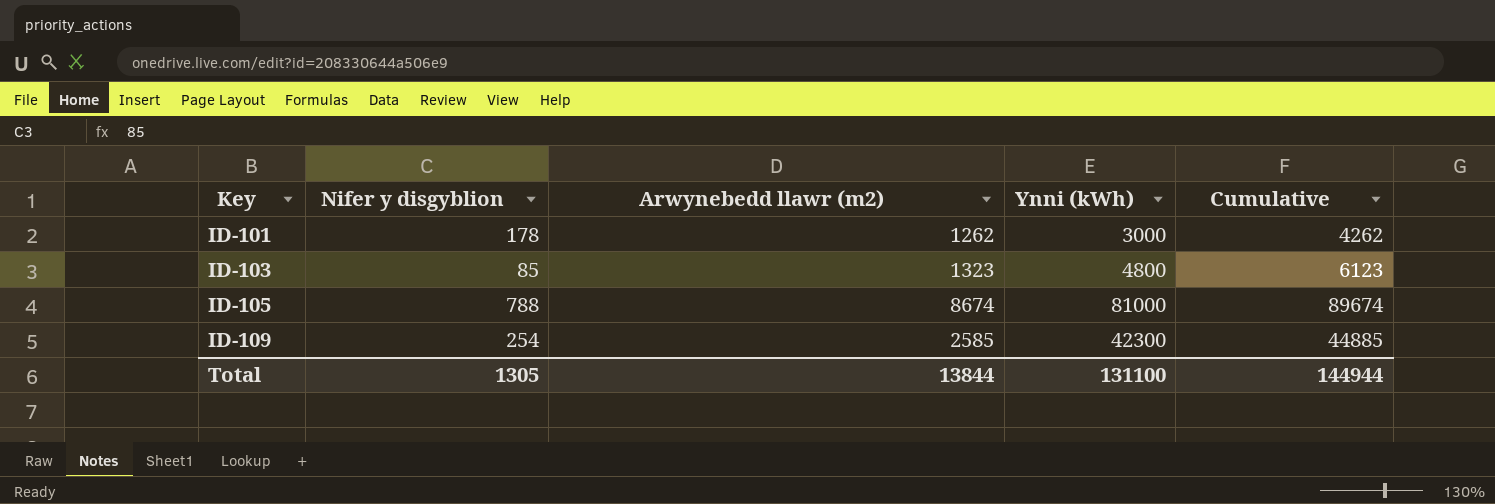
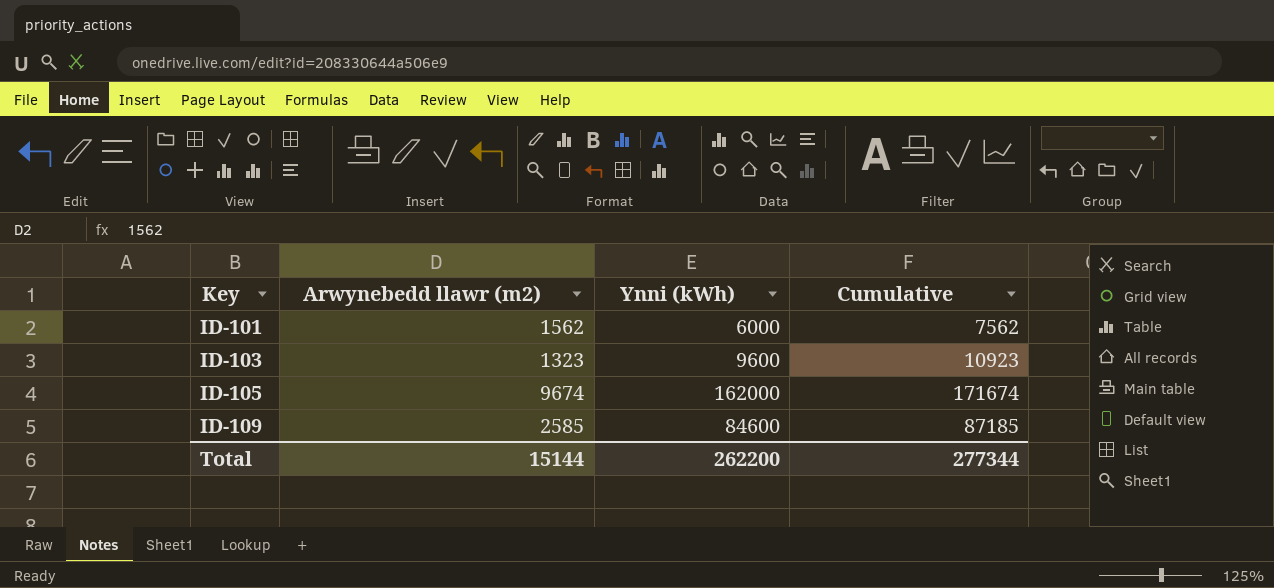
column Nifer y disgyblion | position: 2 -> none
ID-101 | Arwynebedd llawr (m2): 1262 -> 1562
ID-101 | Ynni (kWh): 3000 -> 6000
ID-101 | Cumulative: 4262 -> 7562
ID-103 | Ynni (kWh): 4800 -> 9600
ID-103 | Cumulative: 6123 -> 10923
ID-105 | Arwynebedd llawr (m2): 8674 -> 9674
ID-105 | Ynni (kWh): 81000 -> 162000
ID-105 | Cumulative: 89674 -> 171674
ID-109 | Ynni (kWh): 42300 -> 84600
ID-109 | Cumulative: 44885 -> 87185
Total | Arwynebedd llawr (m2): 13844 -> 15144
Total | Ynni (kWh): 131100 -> 262200
Total | Cumulative: 144944 -> 277344

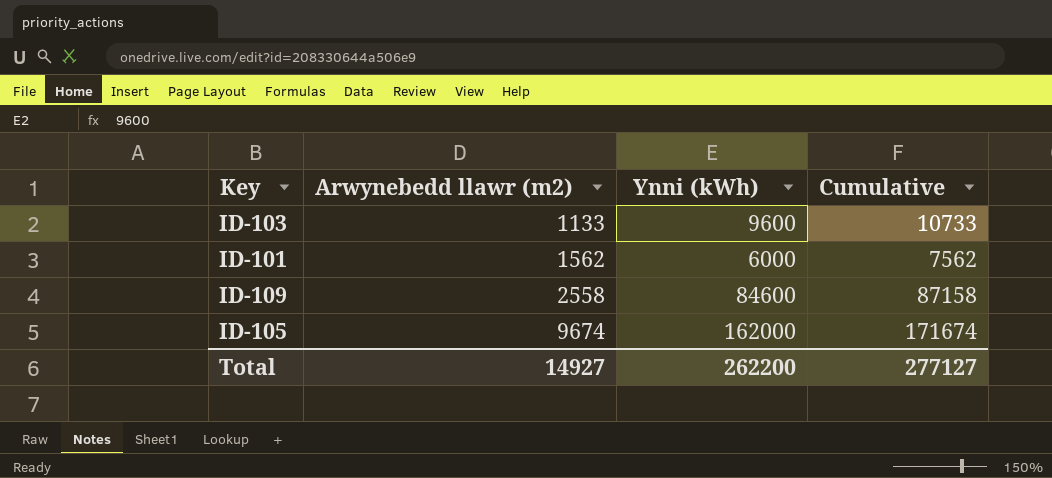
row order: Key ascending -> Arwynebedd llawr (m2) ascending
ID-103 | Arwynebedd llawr (m2): 1323 -> 1133
ID-103 | Cumulative: 10923 -> 10733
ID-109 | Arwynebedd llawr (m2): 2585 -> 2558
ID-109 | Cumulative: 87185 -> 87158
Total | Arwynebedd llawr (m2): 15144 -> 14927
Total | Cumulative: 277344 -> 277127

